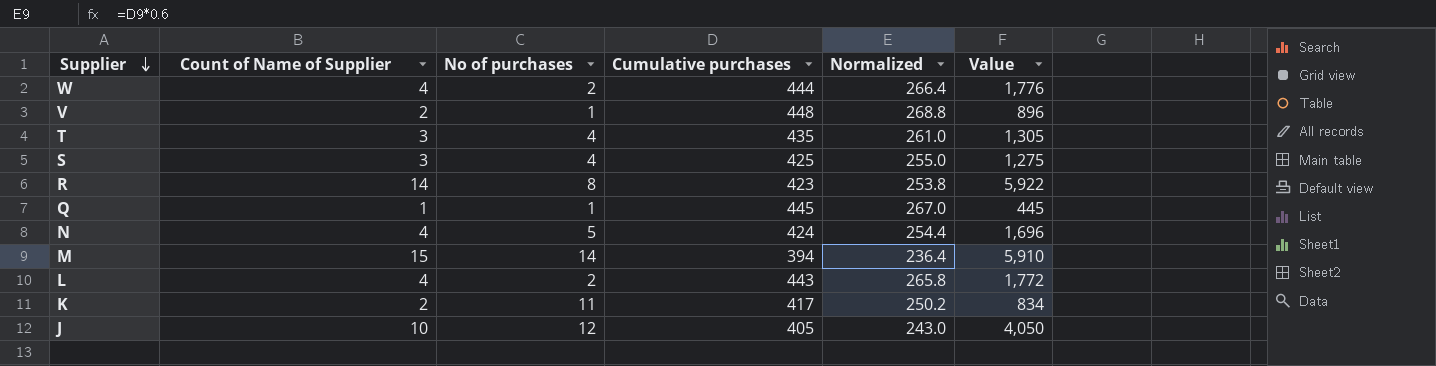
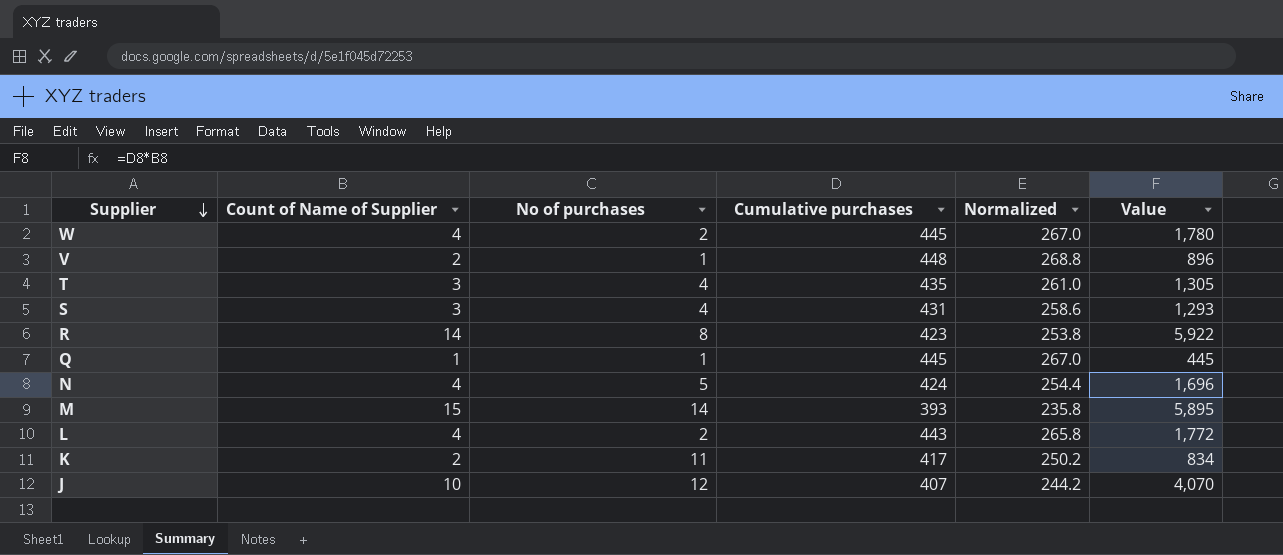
W | Cumulative purchases: 444 -> 445
W | Normalized: 266.4 -> 267.0
W | Value: 1,776 -> 1,780
S | Cumulative purchases: 425 -> 431
S | Normalized: 255.0 -> 258.6
S | Value: 1,275 -> 1,293
M | Cumulative purchases: 394 -> 393
M | Normalized: 236.4 -> 235.8
M | Value: 5,910 -> 5,895
J | Cumulative purchases: 405 -> 407
J | Normalized: 243.0 -> 244.2
J | Value: 4,050 -> 4,070

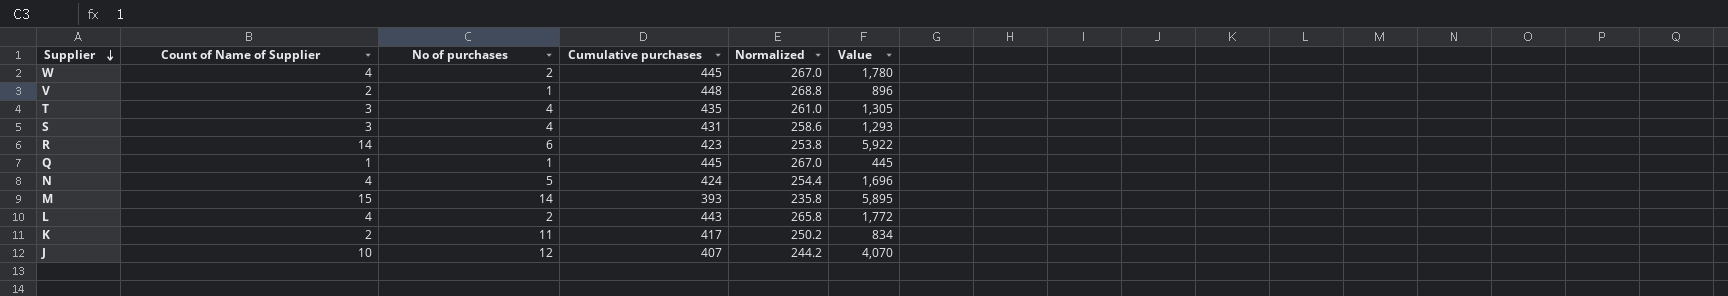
R | No of purchases: 8 -> 6

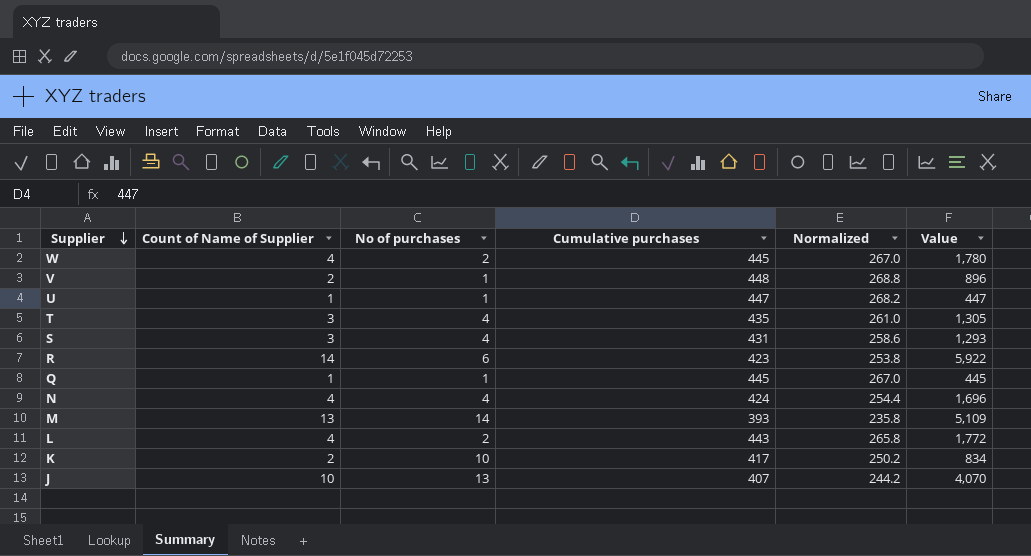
row U: none -> 1 | 1 | 447 | 268.2 | 447
N | No of purchases: 5 -> 4
M | Count of Name of Supplier: 15 -> 13
M | Value: 5,895 -> 5,109
K | No of purchases: 11 -> 10
J | No of purchases: 12 -> 13

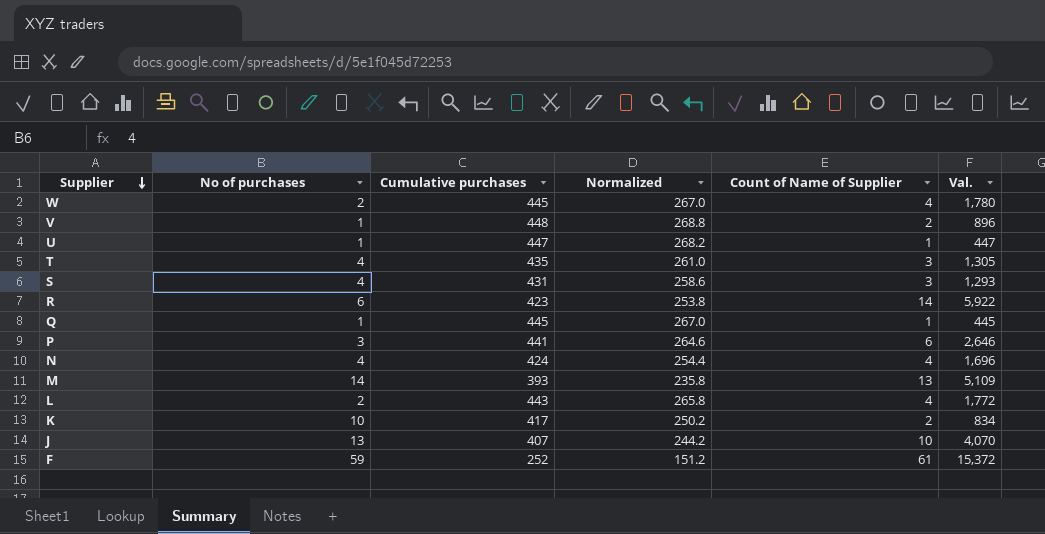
column Count of Name of Supplier | position: 2 -> 5
column name: Value -> Val.
row P: none -> 3 | 441 | 264.6 | 6 | 2,646
row F: none -> 59 | 252 | 151.2 | 61 | 15,372

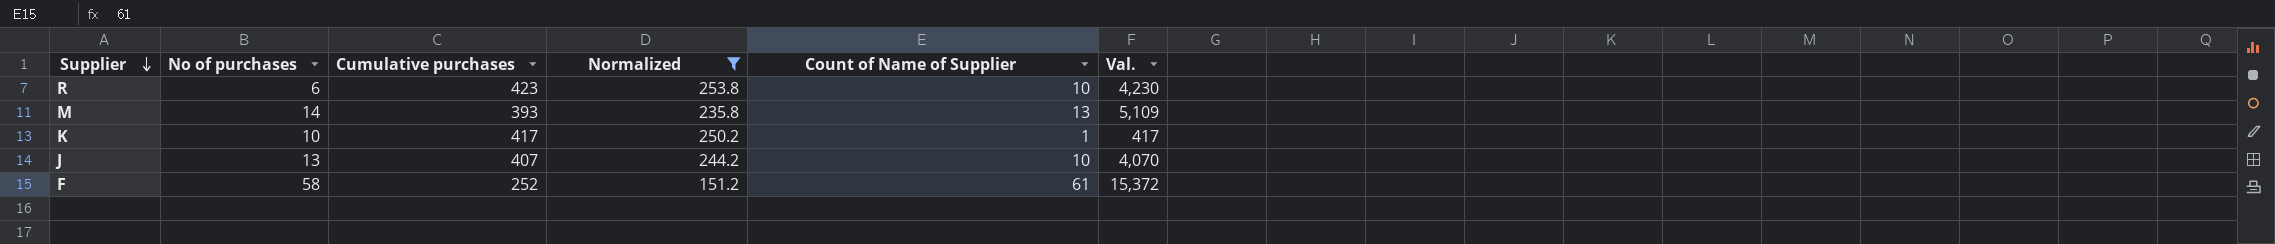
filter: none -> Normalized <= 253.8
R | Count of Name of Supplier: 14 -> 10
R | Val.: 5,922 -> 4,230
K | Count of Name of Supplier: 2 -> 1
K | Val.: 834 -> 417
F | No of purchases: 59 -> 58

